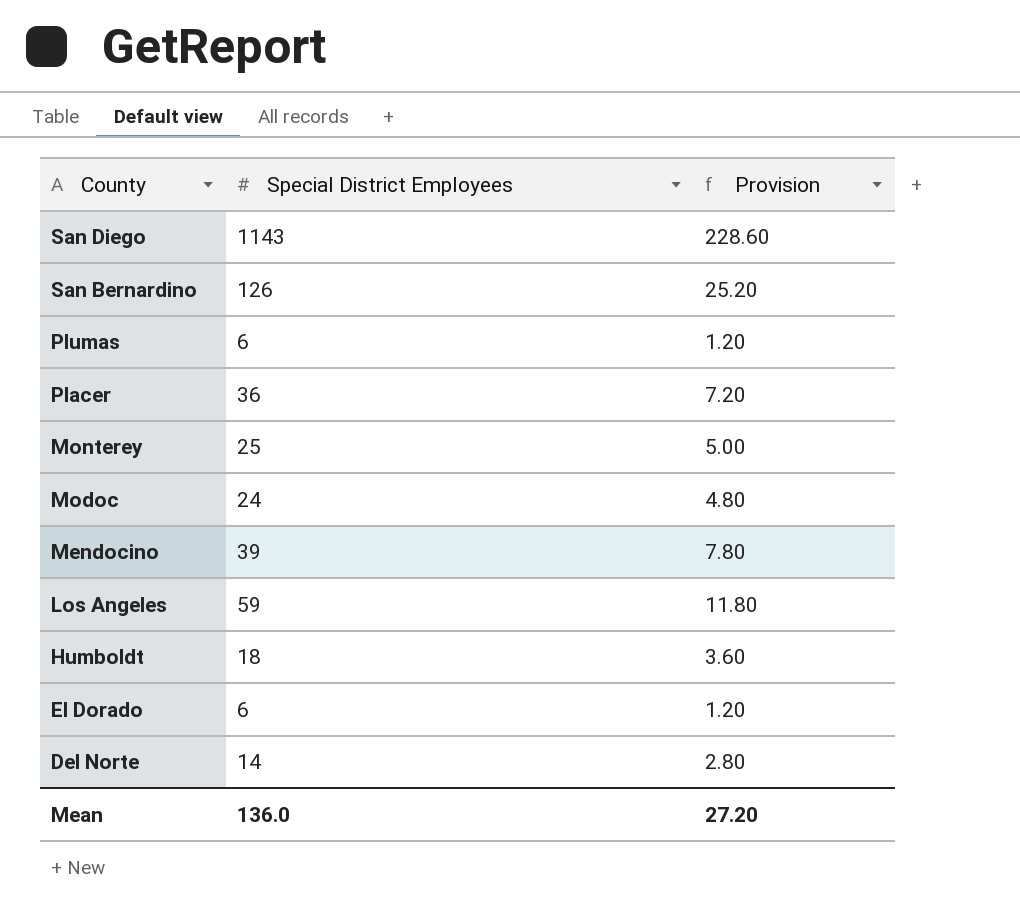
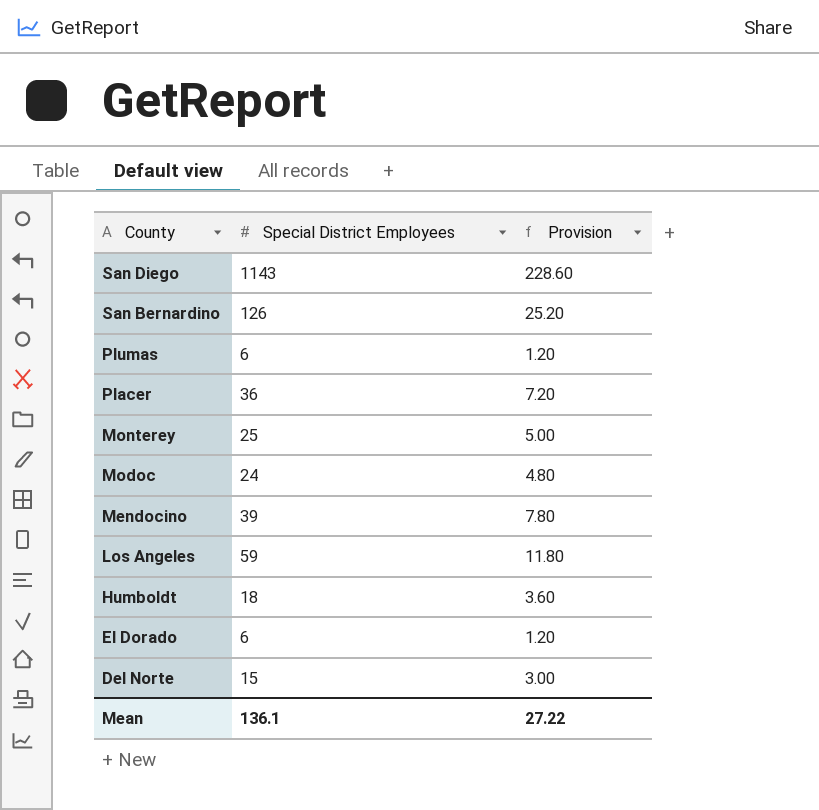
Del Norte | Special District Employees: 14 -> 15
Del Norte | Provision: 2.80 -> 3.00
Mean | Special District Employees: 136.0 -> 136.1
Mean | Provision: 27.20 -> 27.22

